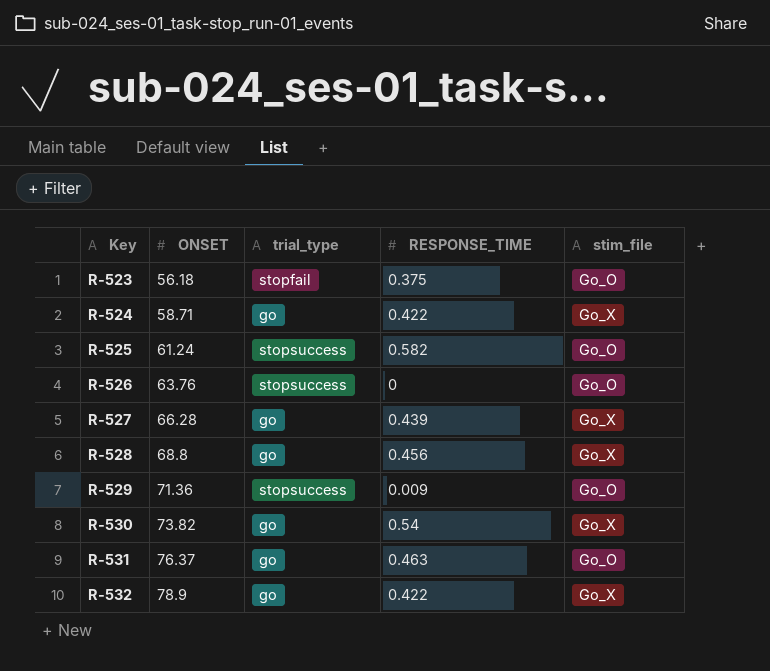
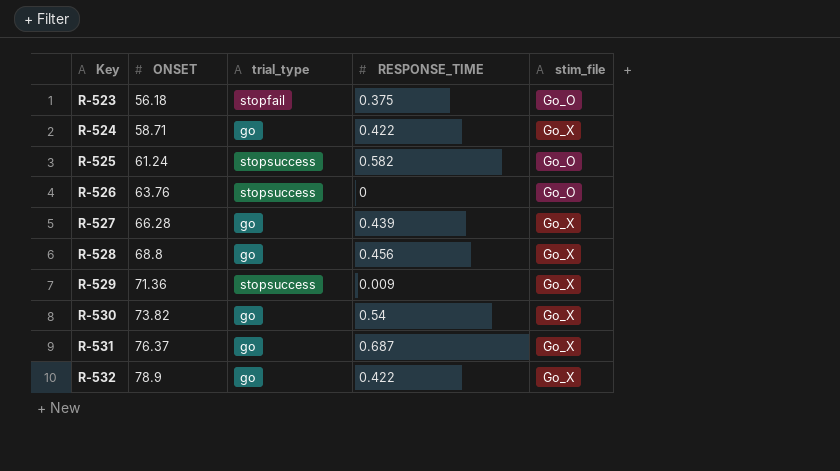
R-529 | stim_file: Go_O -> Go_X
R-531 | RESPONSE_TIME: 0.463 -> 0.687
R-531 | stim_file: Go_O -> Go_X

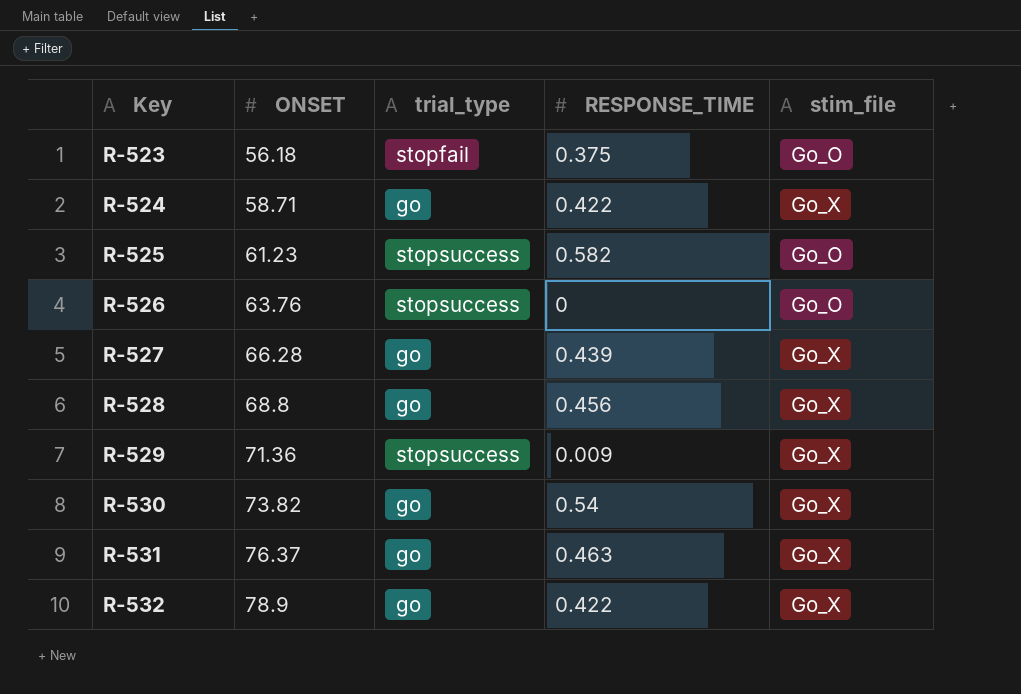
R-525 | ONSET: 61.24 -> 61.23
R-531 | RESPONSE_TIME: 0.687 -> 0.463

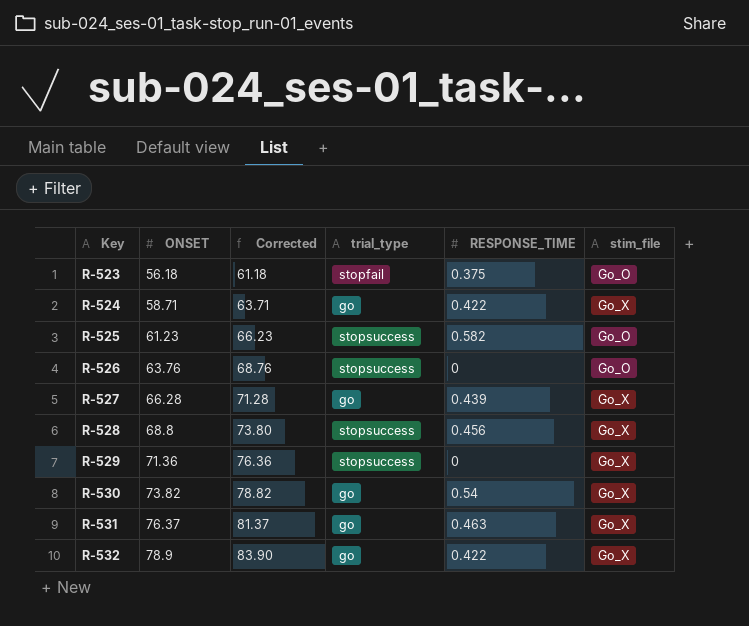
column Corrected | formula: none -> [ONSET] + 5
R-528 | trial_type: go -> stopsuccess
R-529 | RESPONSE_TIME: 0.009 -> 0

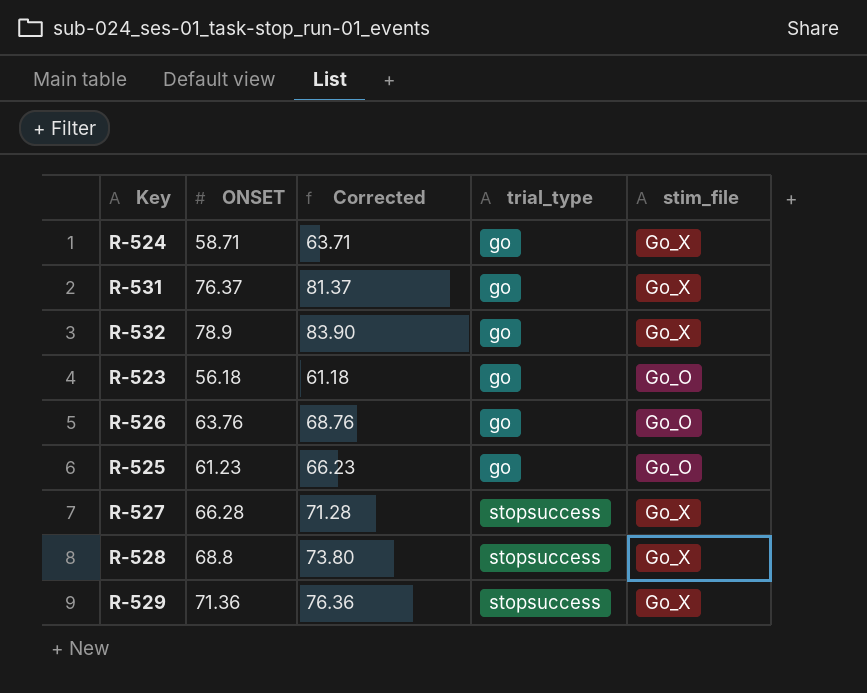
row order: Key ascending -> trial_type ascending
column RESPONSE_TIME | position: 5 -> none
row R-530: 73.82 | 78.82 | go | 0.54 | Go_X -> none
R-523 | trial_type: stopfail -> go
R-526 | trial_type: stopsuccess -> go
R-525 | trial_type: stopsuccess -> go
R-527 | trial_type: go -> stopsuccess

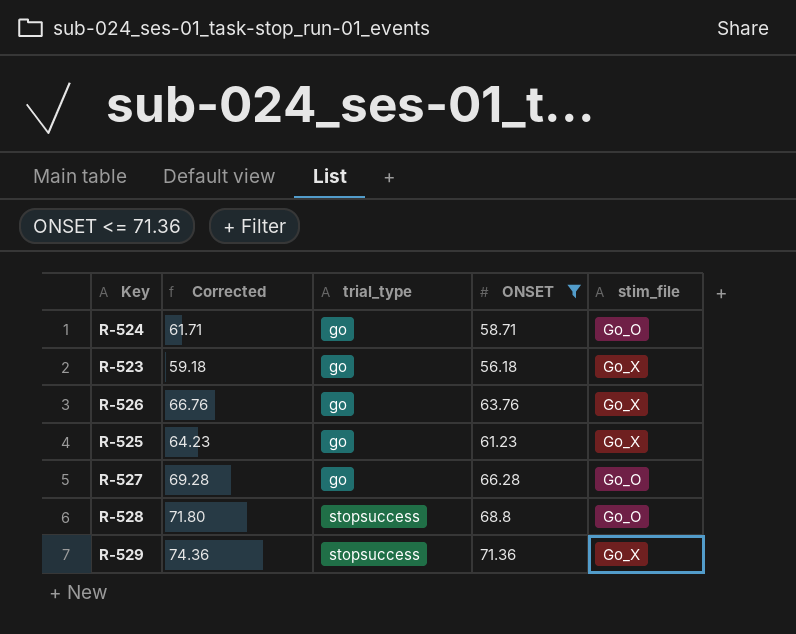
filter: none -> ONSET <= 71.36
column Corrected | formula: [ONSET] + 5 -> [ONSET] + 3
column ONSET | position: 2 -> 4
R-524 | stim_file: Go_X -> Go_O
R-523 | stim_file: Go_O -> Go_X
R-526 | stim_file: Go_O -> Go_X
R-525 | stim_file: Go_O -> Go_X
R-527 | trial_type: stopsuccess -> go
R-527 | stim_file: Go_X -> Go_O
R-528 | stim_file: Go_X -> Go_O

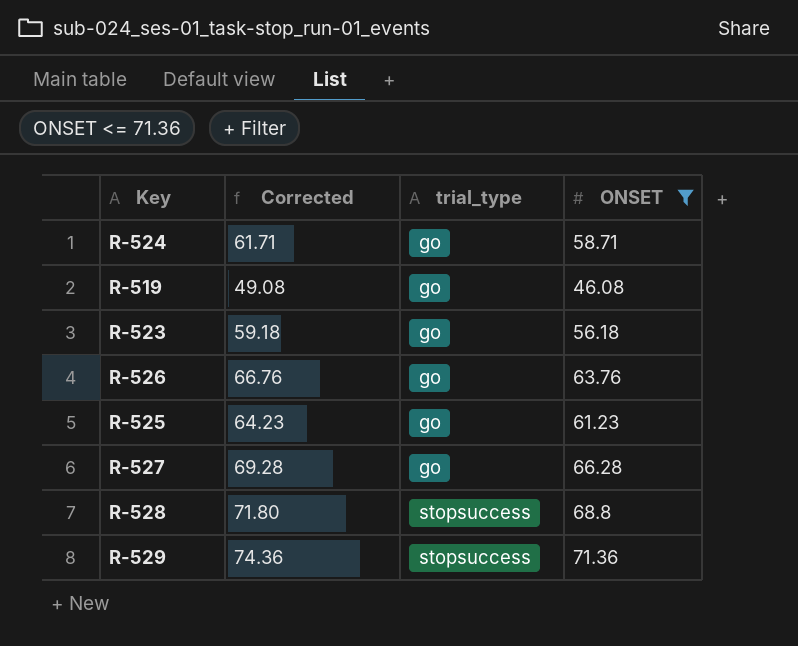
column stim_file | position: 5 -> none
row R-519: none -> 49.08 | go | 46.08

